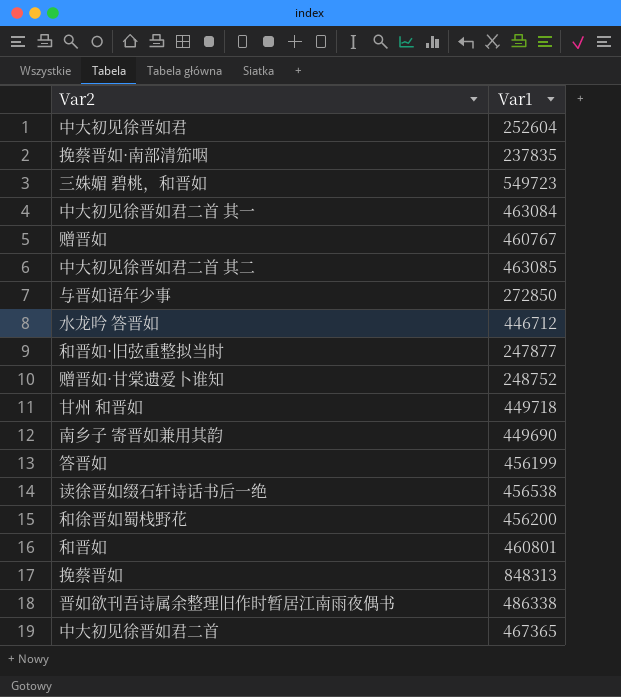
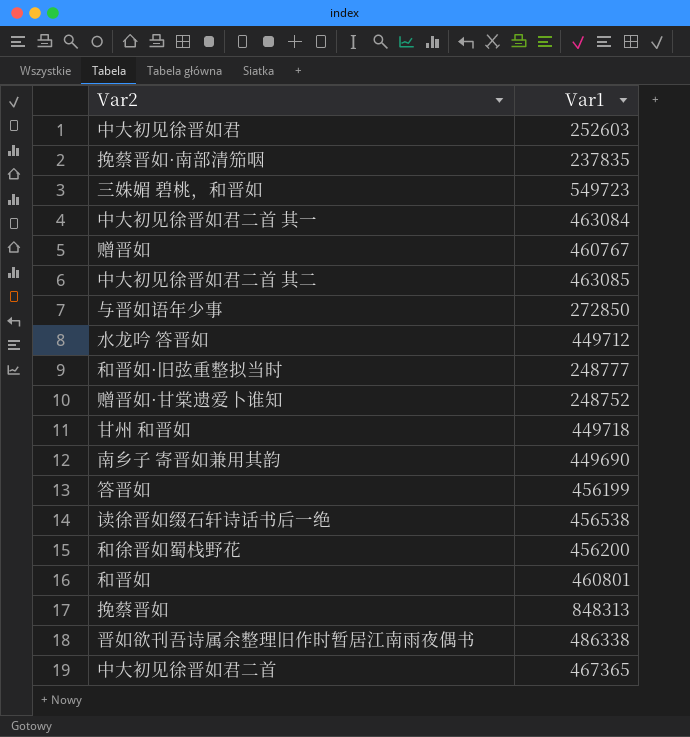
中大初见徐晋如君 | Var1: 252604 -> 252603
水龙吟 答晋如 | Var1: 446712 -> 449712
和晋如·旧弦重整拟当时 | Var1: 247877 -> 248777

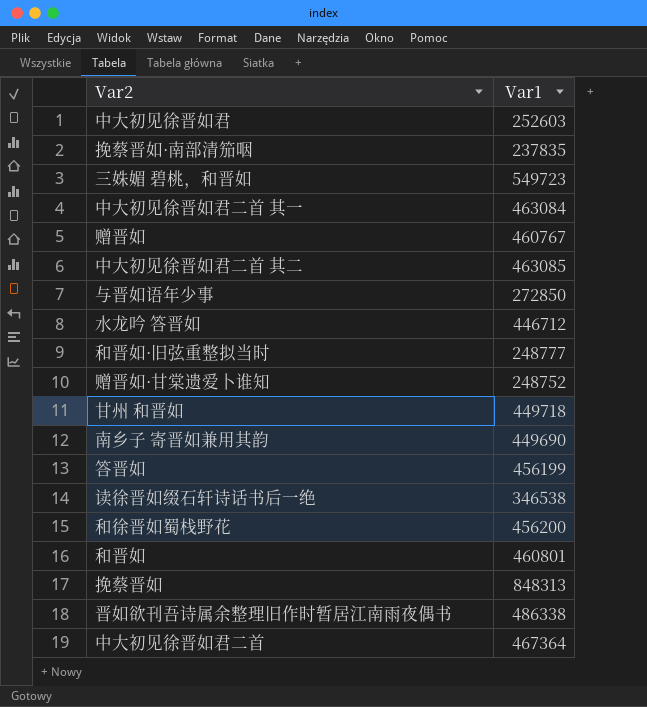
水龙吟 答晋如 | Var1: 449712 -> 446712
读徐晋如缀石轩诗话书后一绝 | Var1: 456538 -> 346538
中大初见徐晋如君二首 | Var1: 467365 -> 467364

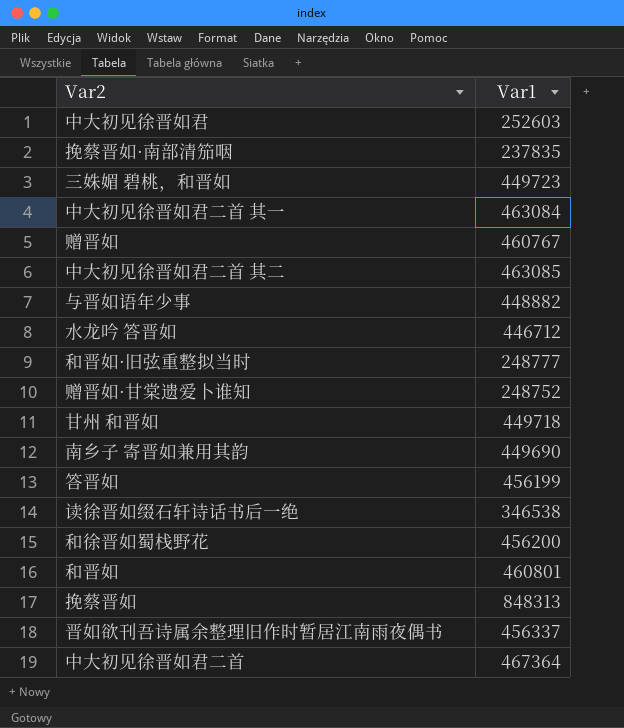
三姝媚 碧桃，和晋如 | Var1: 549723 -> 449723
与晋如语年少事 | Var1: 272850 -> 448882
晋如欲刊吾诗属余整理旧作时暂居江南雨夜偶书 | Var1: 486338 -> 456337

